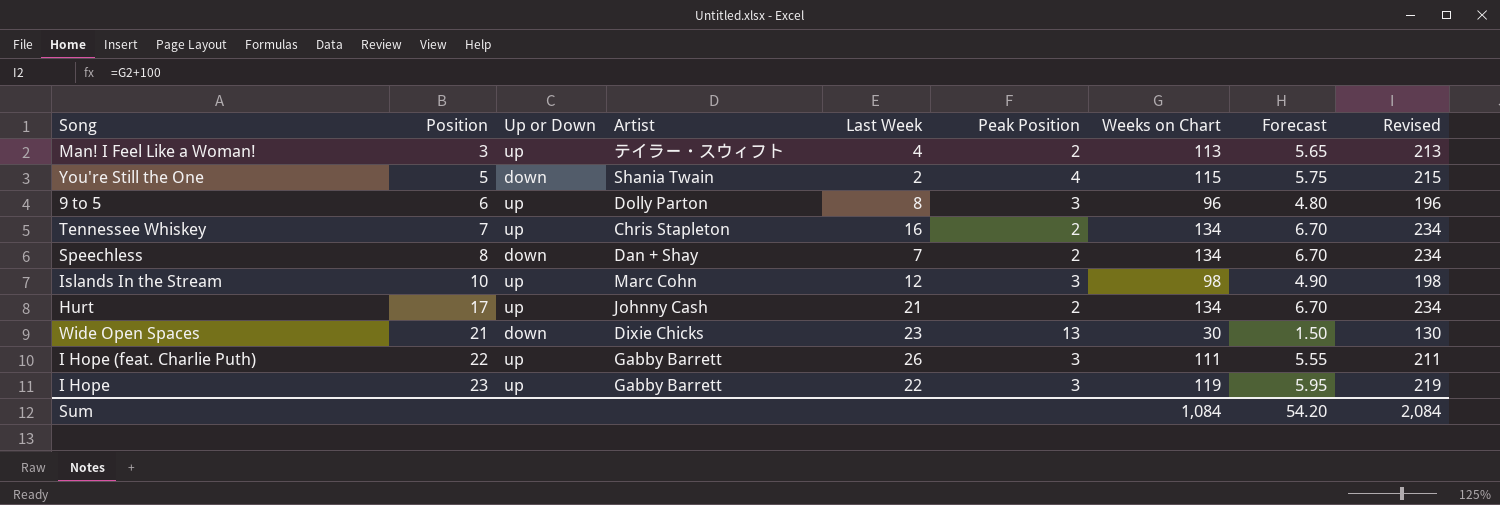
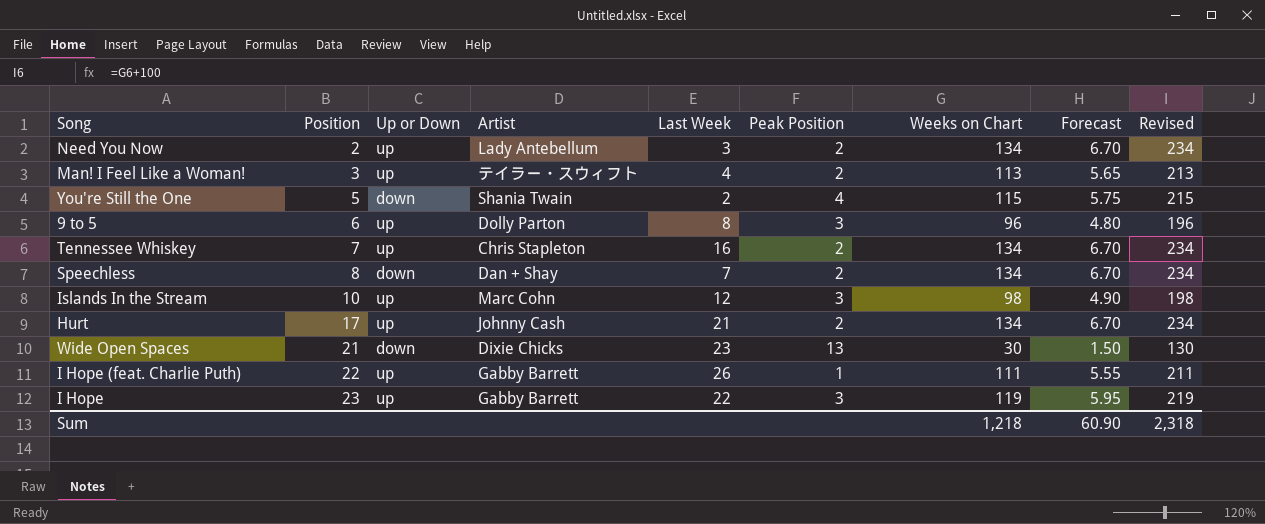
row Need You Now: none -> 2 | up | Lady Antebellum | 3 | 2 | 134 | 6.70 | 234
I Hope (feat. Charlie Puth) | Peak Position: 3 -> 1
Sum | Weeks on Chart: 1,084 -> 1,218
Sum | Forecast: 54.20 -> 60.90
Sum | Revised: 2,084 -> 2,318

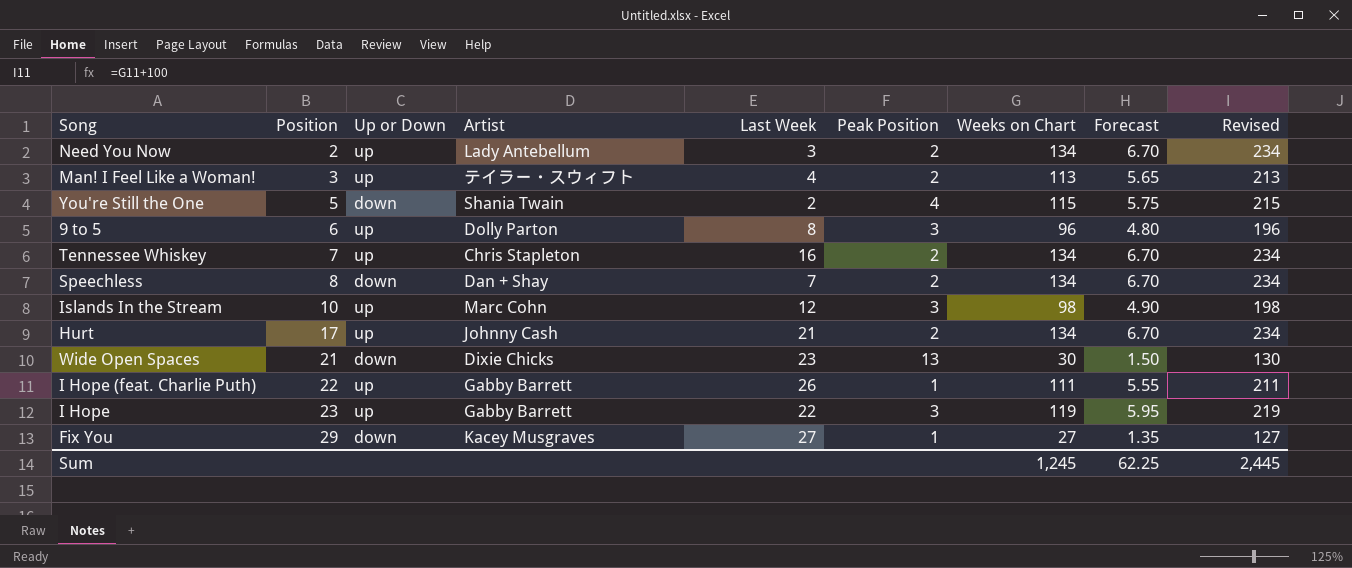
row Fix You: none -> 29 | down | Kacey Musgraves | 27 | 1 | 27 | 1.35 | 127
Sum | Weeks on Chart: 1,218 -> 1,245
Sum | Forecast: 60.90 -> 62.25
Sum | Revised: 2,318 -> 2,445

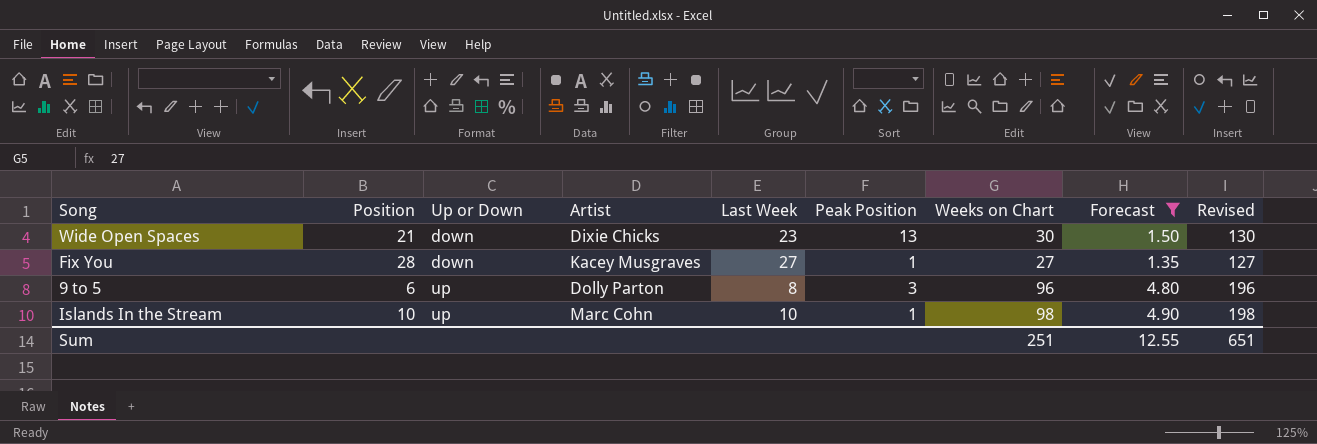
filter: none -> Forecast <= 4.90
row order: Position ascending -> Up or Down ascending
Fix You | Position: 29 -> 28
Islands In the Stream | Last Week: 12 -> 10
Islands In the Stream | Peak Position: 3 -> 1
Sum | Weeks on Chart: 1,245 -> 251
Sum | Forecast: 62.25 -> 12.55
Sum | Revised: 2,445 -> 651

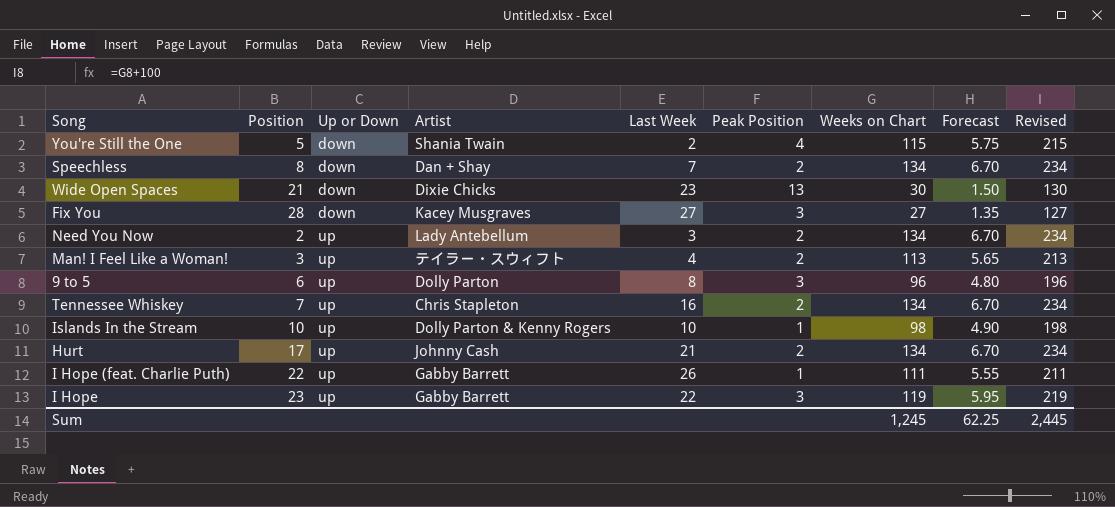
filter: Forecast <= 4.90 -> none
Fix You | Peak Position: 1 -> 3
Islands In the Stream | Artist: Marc Cohn -> Dolly Parton & Kenny Rogers
Sum | Weeks on Chart: 251 -> 1,245
Sum | Forecast: 12.55 -> 62.25
Sum | Revised: 651 -> 2,445

